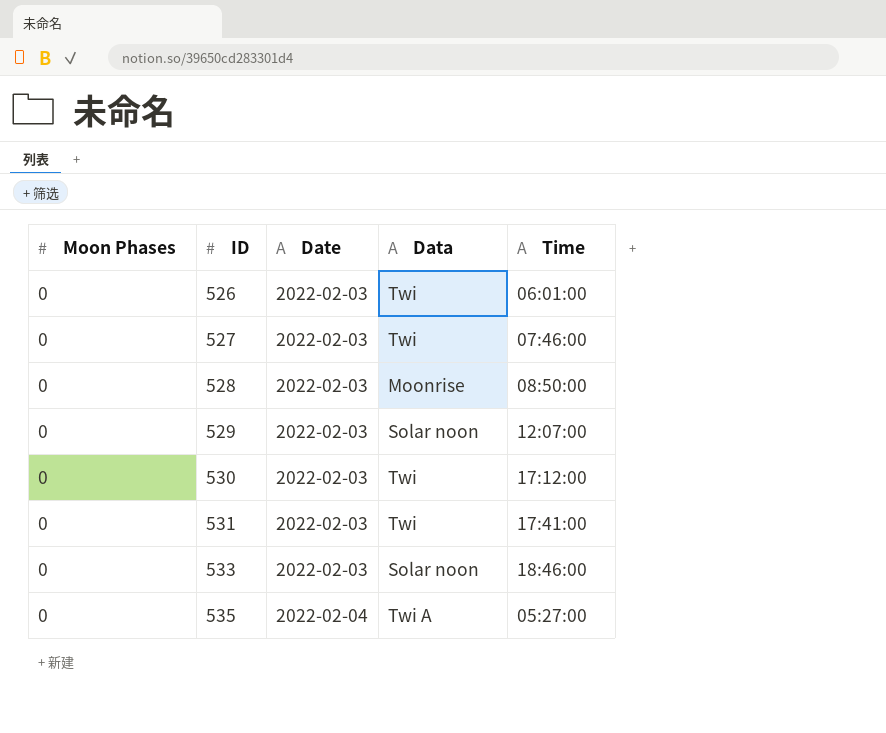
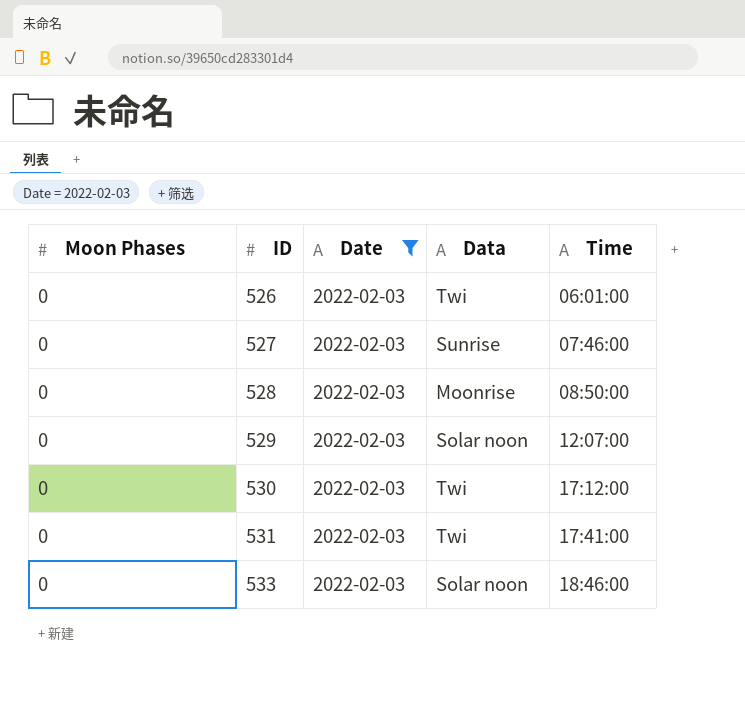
filter: none -> Date = 2022-02-03
527 | Data: Twi -> Sunrise

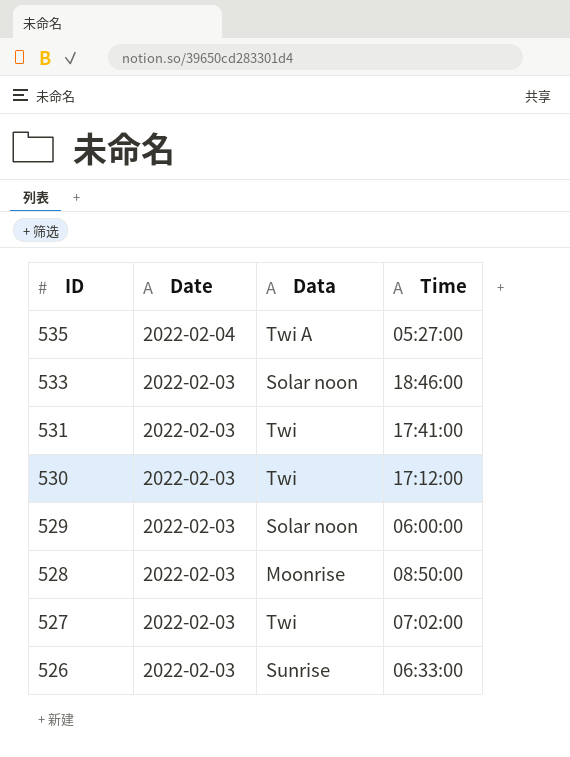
filter: Date = 2022-02-03 -> none
row order: ID ascending -> ID descending
column Moon Phases | position: 1 -> none
529 | Time: 12:07:00 -> 06:00:00
527 | Data: Sunrise -> Twi
527 | Time: 07:46:00 -> 07:02:00
526 | Data: Twi -> Sunrise
526 | Time: 06:01:00 -> 06:33:00

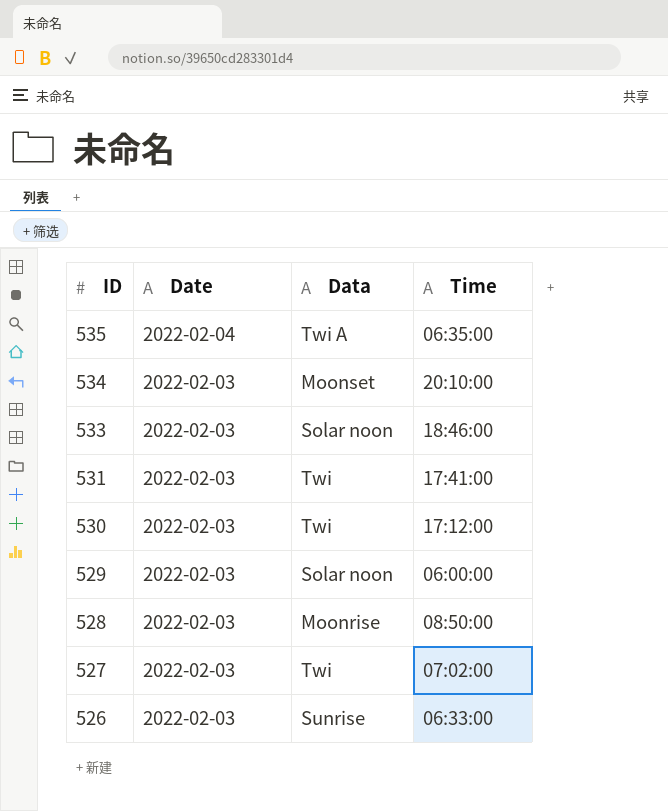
535 | Time: 05:27:00 -> 06:35:00
row 534: none -> 2022-02-03 | Moonset | 20:10:00

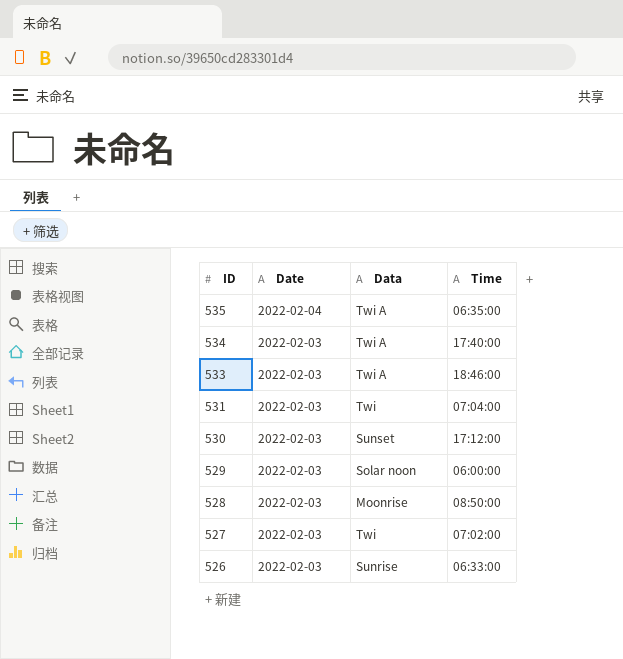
534 | Data: Moonset -> Twi A
534 | Time: 20:10:00 -> 17:40:00
533 | Data: Solar noon -> Twi A
531 | Time: 17:41:00 -> 07:04:00
530 | Data: Twi -> Sunset

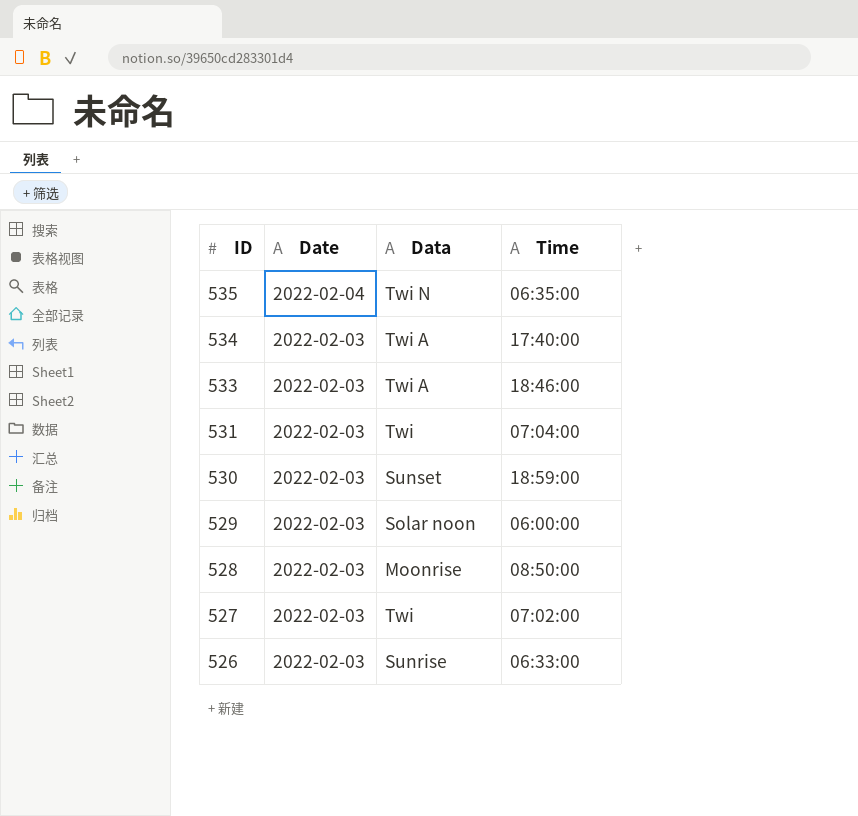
535 | Data: Twi A -> Twi N
530 | Time: 17:12:00 -> 18:59:00

